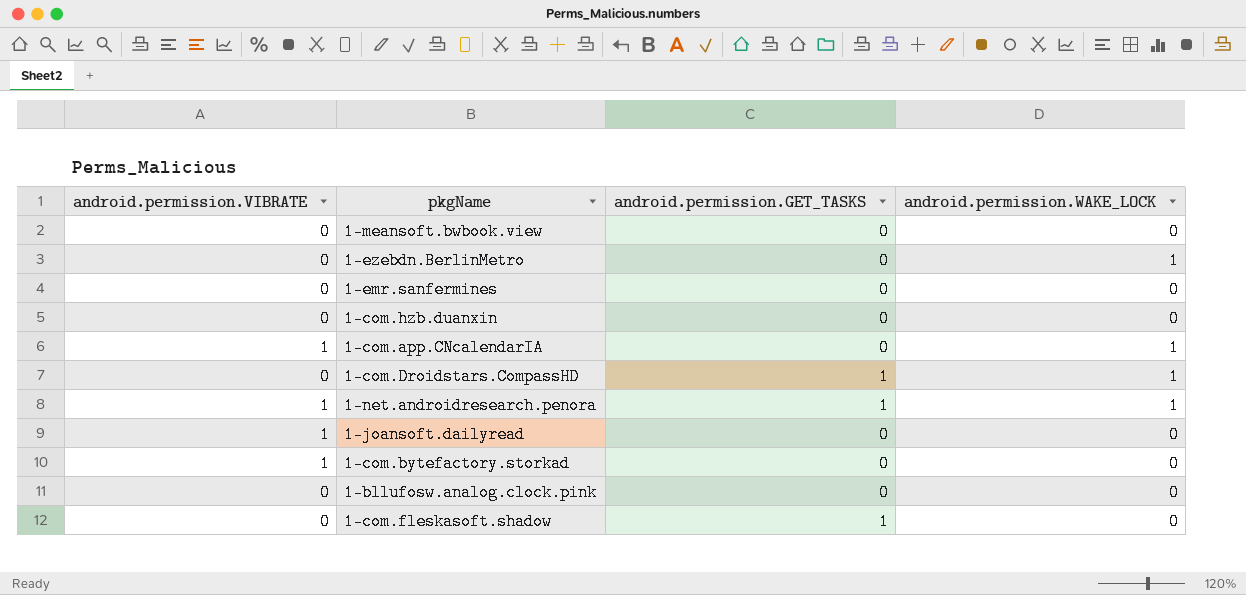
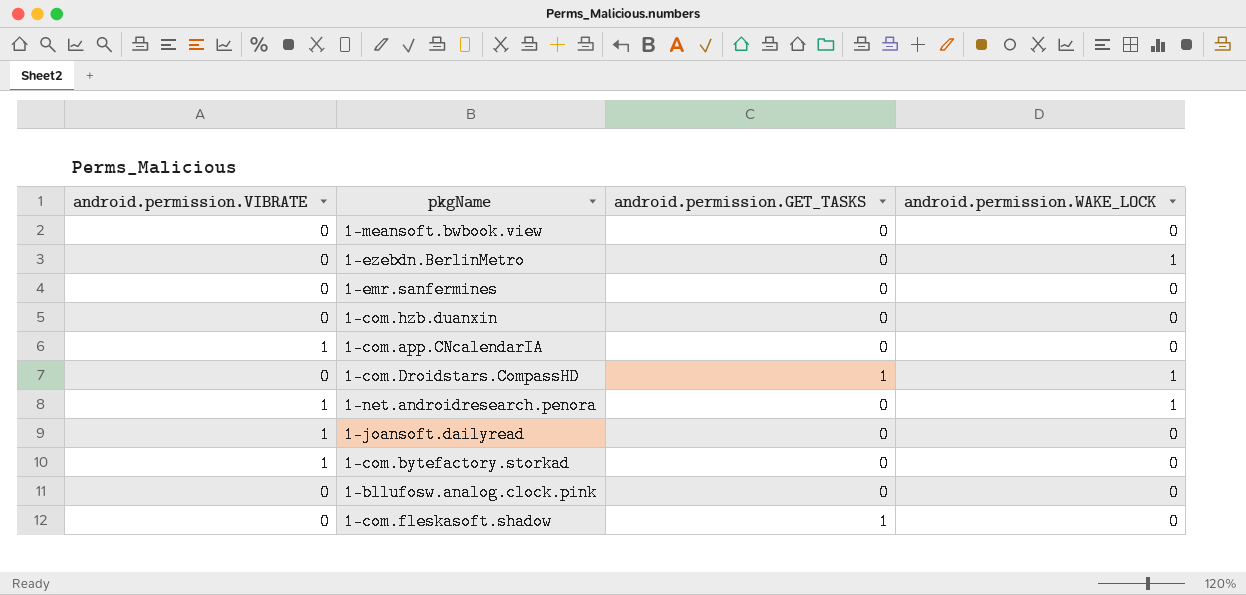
1-com.app.CNcalendarIA | android.permission.WAKE_LOCK: 1 -> 0
1-net.androidresearch.penora | android.permission.GET_TASKS: 1 -> 0

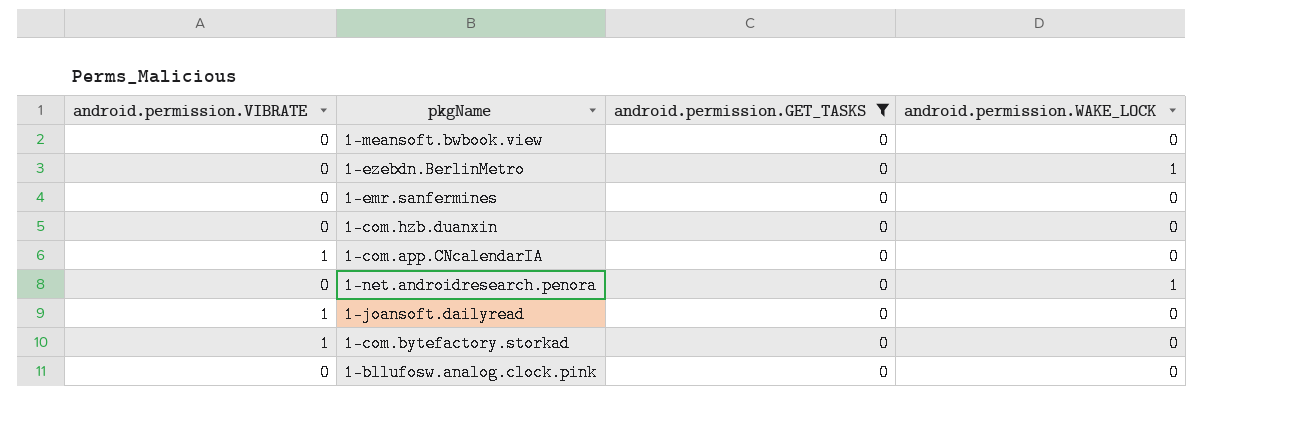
filter: none -> android.permission.GET_TASKS = 0
1-net.androidresearch.penora | android.permission.VIBRATE: 1 -> 0

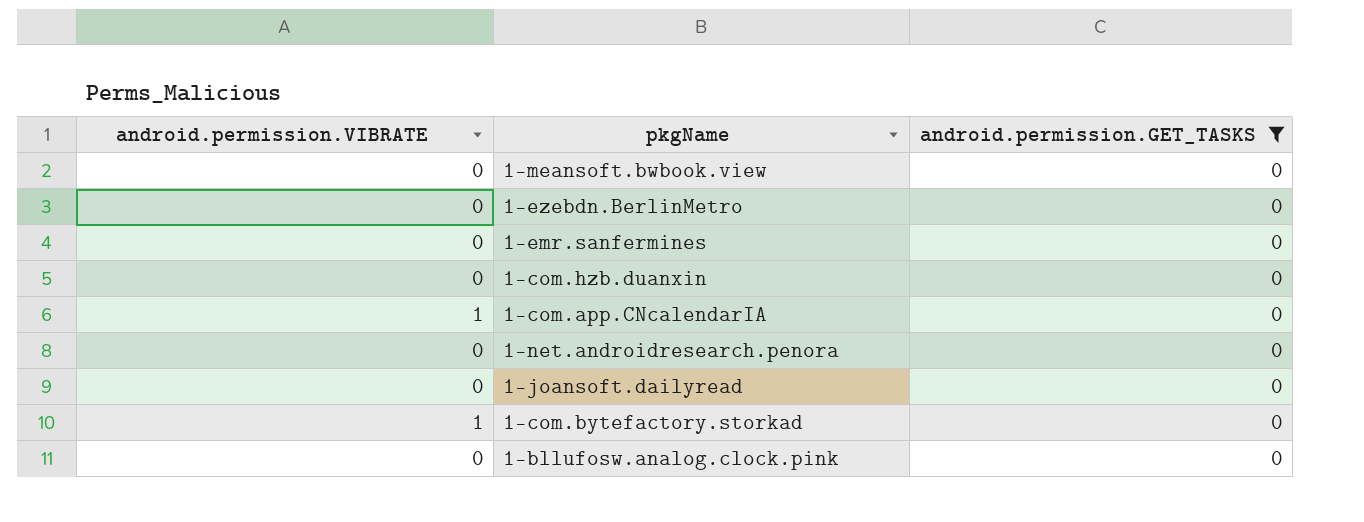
column android.permission.WAKE_LOCK | position: 4 -> none
1-joansoft.dailyread | android.permission.VIBRATE: 1 -> 0

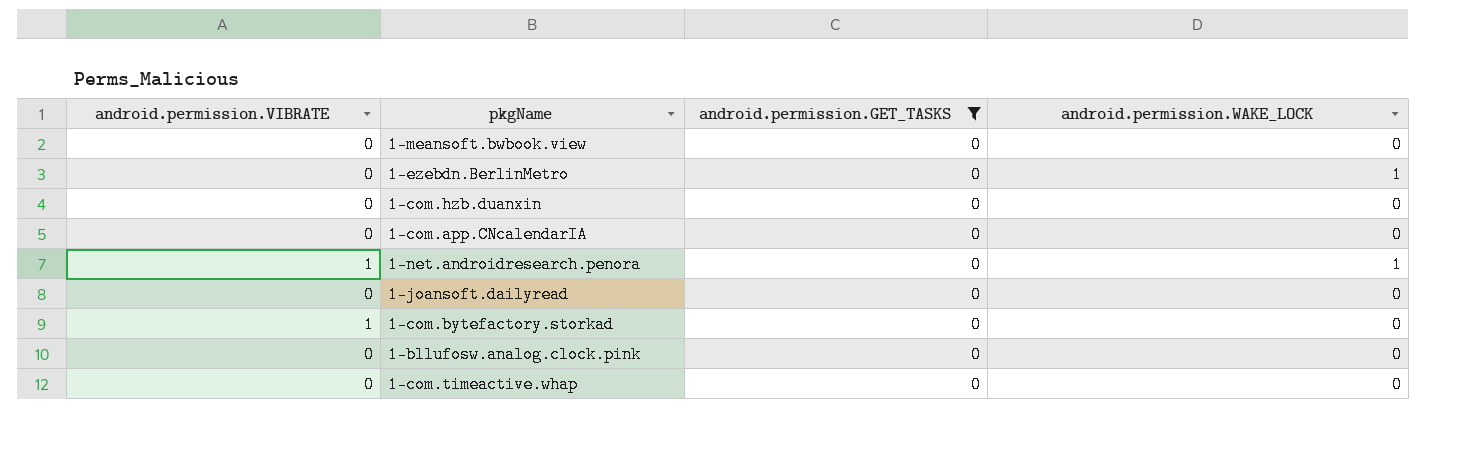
column android.permission.WAKE_LOCK | position: none -> 4
row 1-emr.sanfermines: 0 | 0 -> none
1-com.app.CNcalendarIA | android.permission.VIBRATE: 1 -> 0
1-net.androidresearch.penora | android.permission.VIBRATE: 0 -> 1
row 1-com.timeactive.whap: none -> 0 | 0 | 0

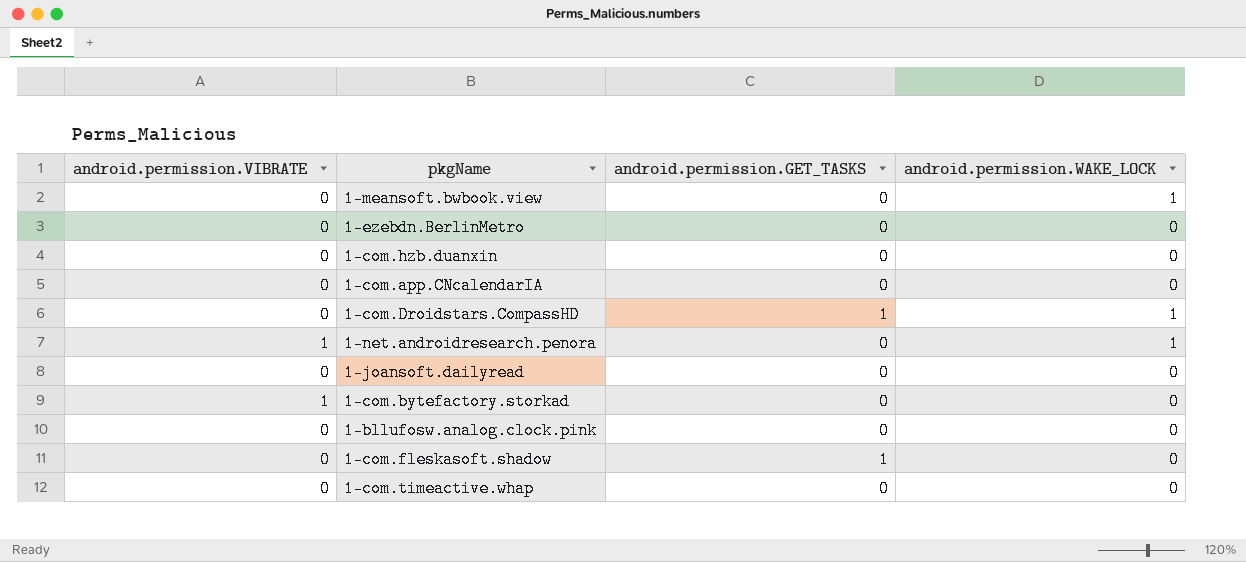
filter: android.permission.GET_TASKS = 0 -> none
1-meansoft.bwbook.view | android.permission.WAKE_LOCK: 0 -> 1
1-ezebdn.BerlinMetro | android.permission.WAKE_LOCK: 1 -> 0

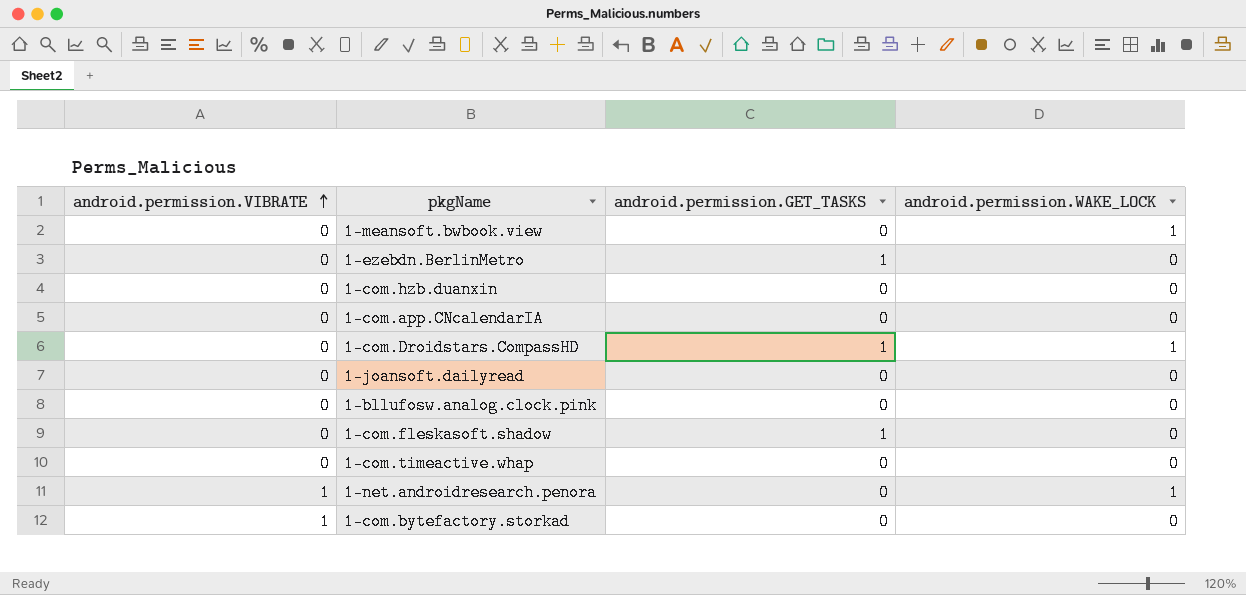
row order: none -> android.permission.VIBRATE ascending
1-ezebdn.BerlinMetro | android.permission.GET_TASKS: 0 -> 1

